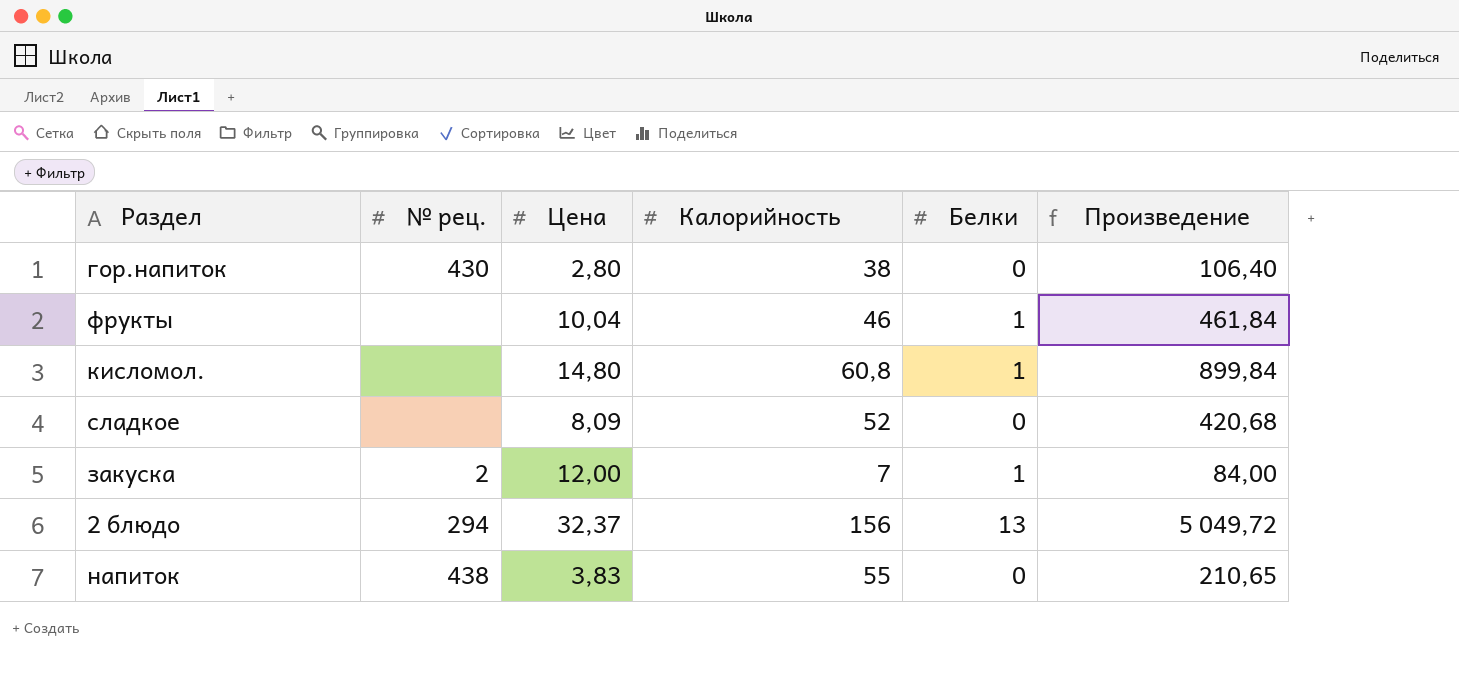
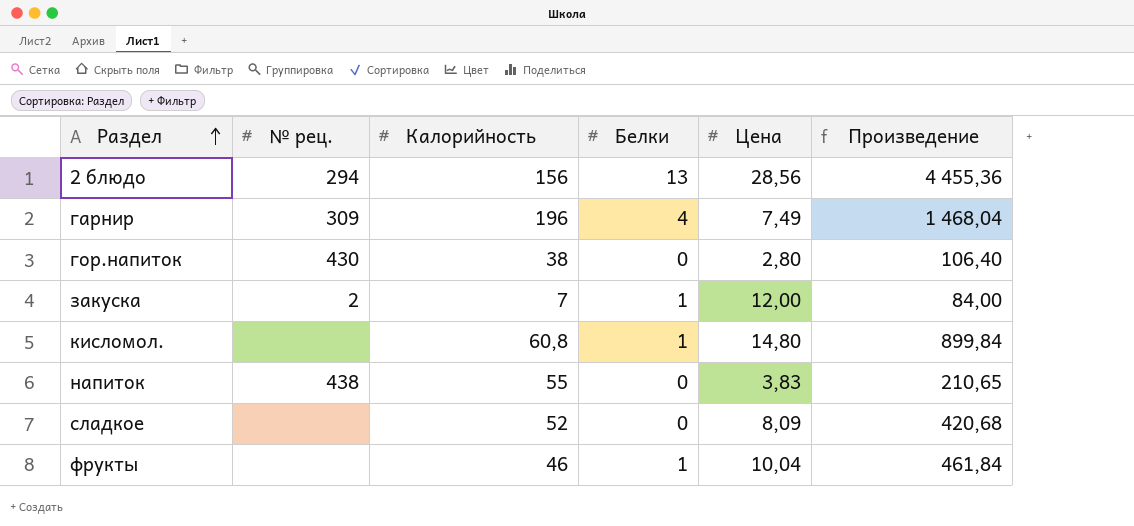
row order: none -> Раздел ascending
column Цена | position: 3 -> 5
2 блюдо | Цена: 32,37 -> 28,56
2 блюдо | Произведение: 5 049,72 -> 4 455,36
row гарнир: none -> 309 | 196 | 4 | 7,49 | 1 468,04

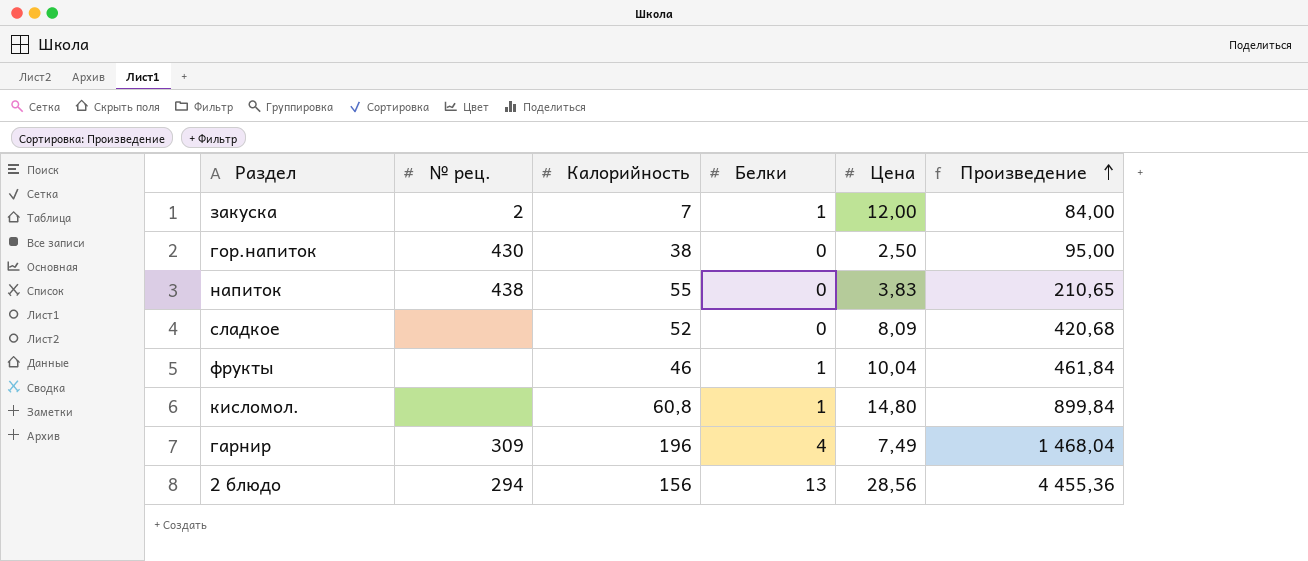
row order: Раздел ascending -> Произведение ascending
гор.напиток | Цена: 2,80 -> 2,50
гор.напиток | Произведение: 106,40 -> 95,00

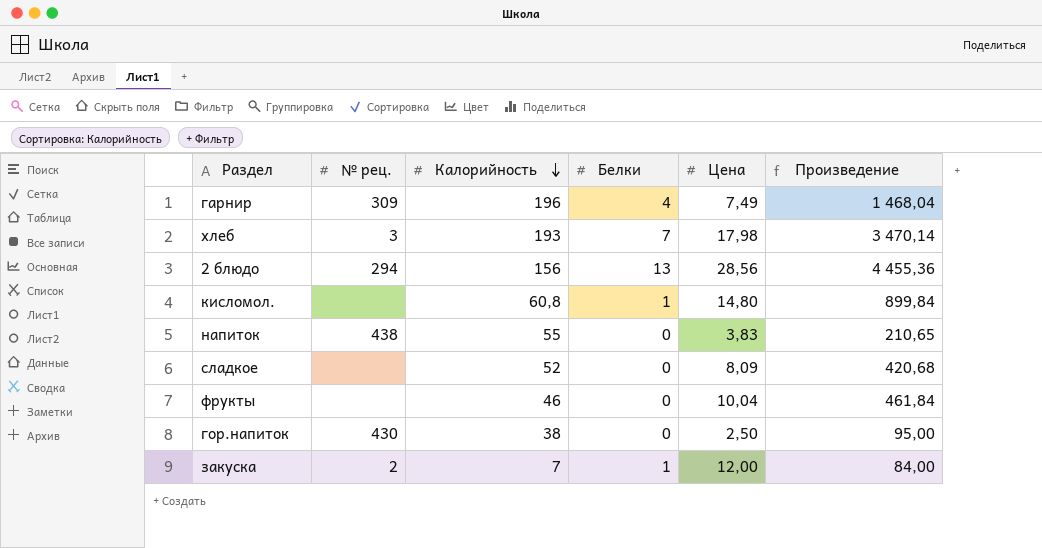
row order: Произведение ascending -> Калорийность descending
row хлеб: none -> 3 | 193 | 7 | 17,98 | 3 470,14
фрукты | Белки: 1 -> 0

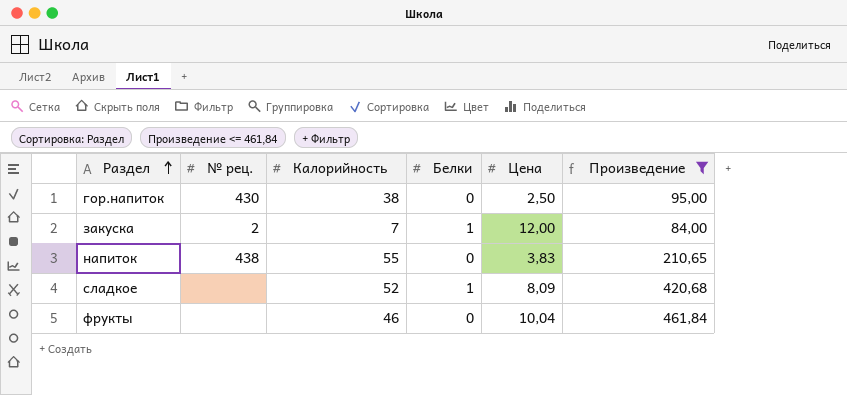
filter: none -> Произведение <= 461,84
row order: Калорийность descending -> Раздел ascending
сладкое | Белки: 0 -> 1

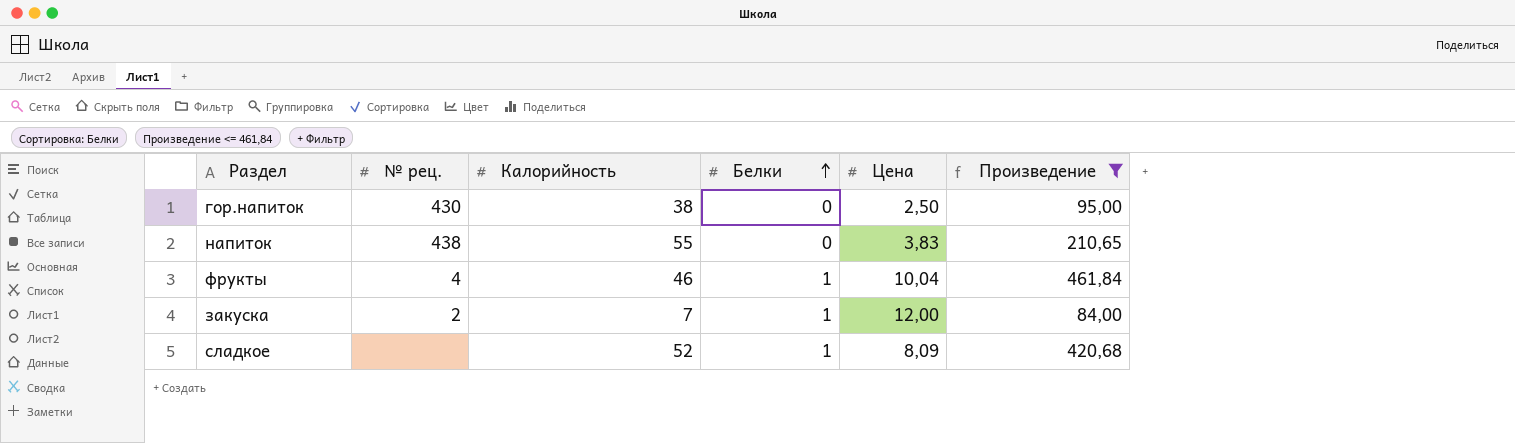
row order: Раздел ascending -> Белки ascending
фрукты | № рец.: none -> 4
фрукты | Белки: 0 -> 1

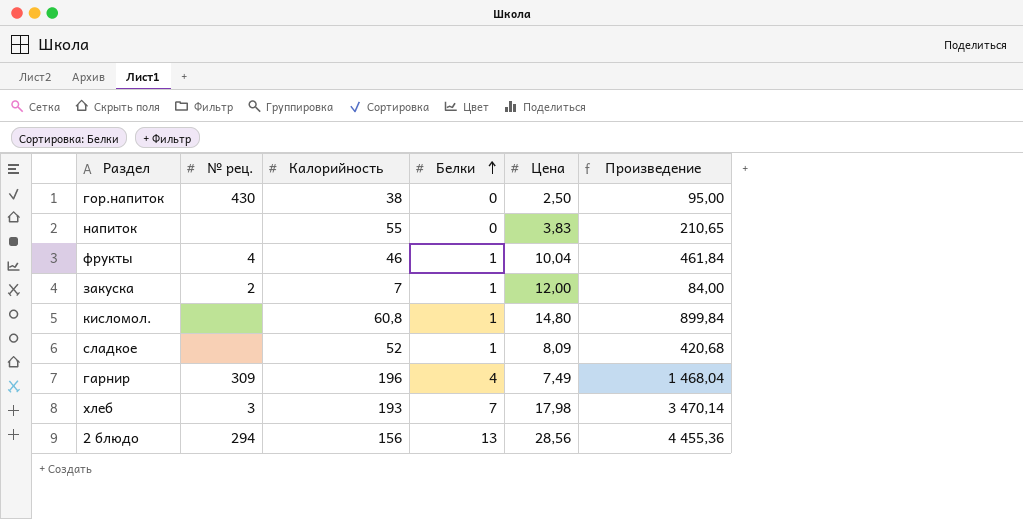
filter: Произведение <= 461,84 -> none
напиток | № рец.: 438 -> none

